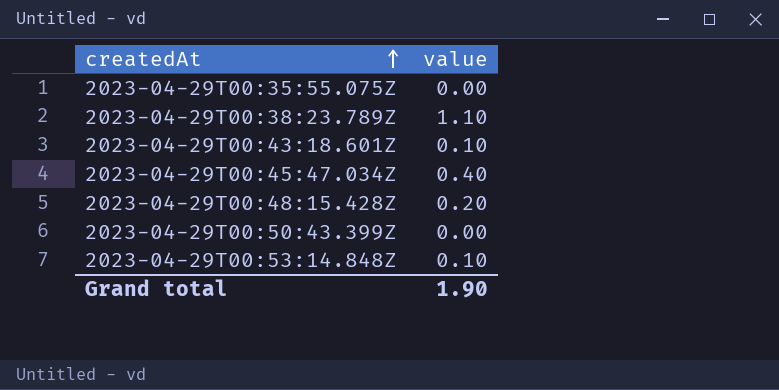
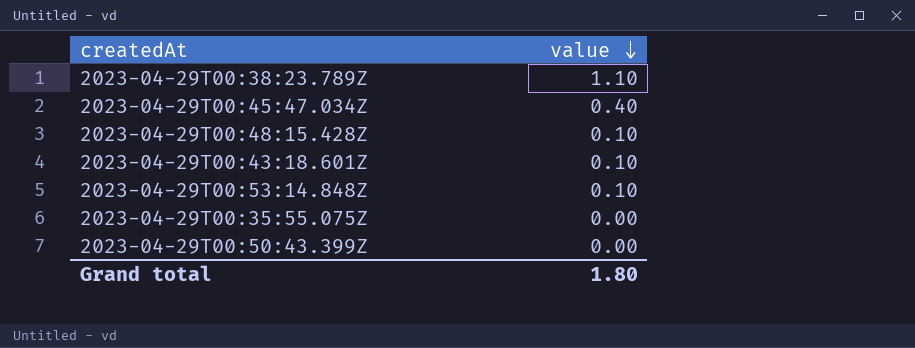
row order: createdAt ascending -> value descending
2023-04-29T00:48:15.428Z | value: 0.20 -> 0.10
Grand total | value: 1.90 -> 1.80

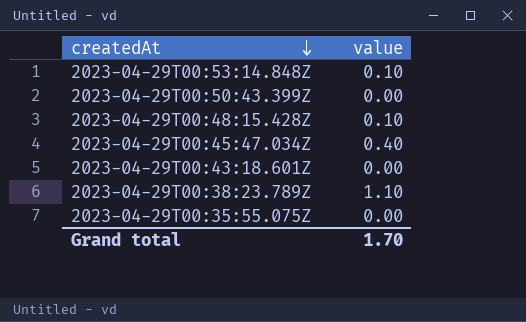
row order: value descending -> createdAt descending
2023-04-29T00:43:18.601Z | value: 0.10 -> 0.00
Grand total | value: 1.80 -> 1.70

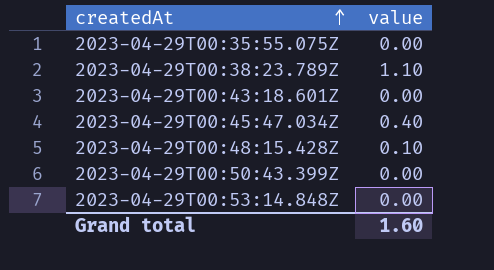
row order: createdAt descending -> createdAt ascending
2023-04-29T00:53:14.848Z | value: 0.10 -> 0.00
Grand total | value: 1.70 -> 1.60

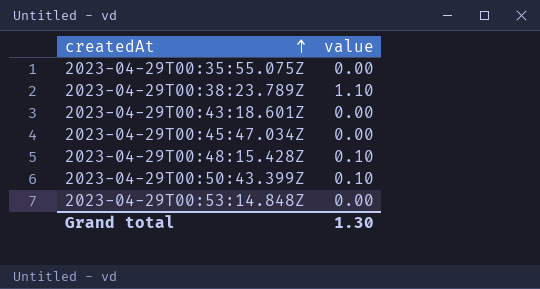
2023-04-29T00:45:47.034Z | value: 0.40 -> 0.00
2023-04-29T00:50:43.399Z | value: 0.00 -> 0.10
Grand total | value: 1.60 -> 1.30

